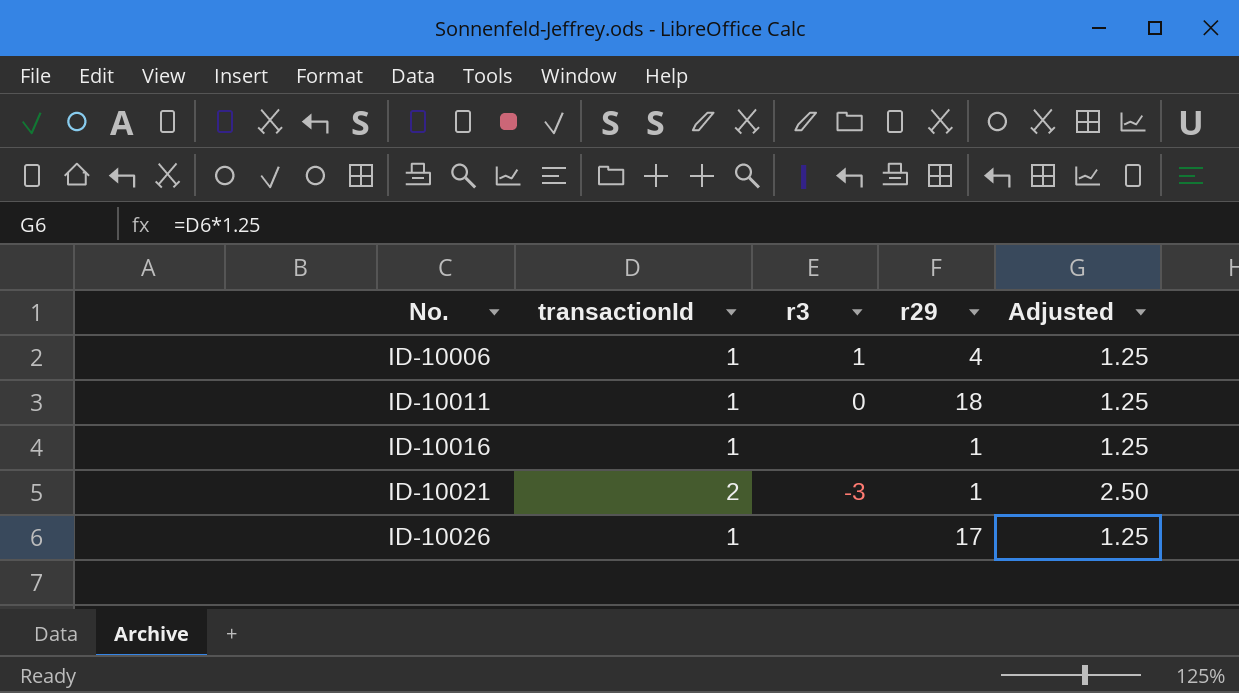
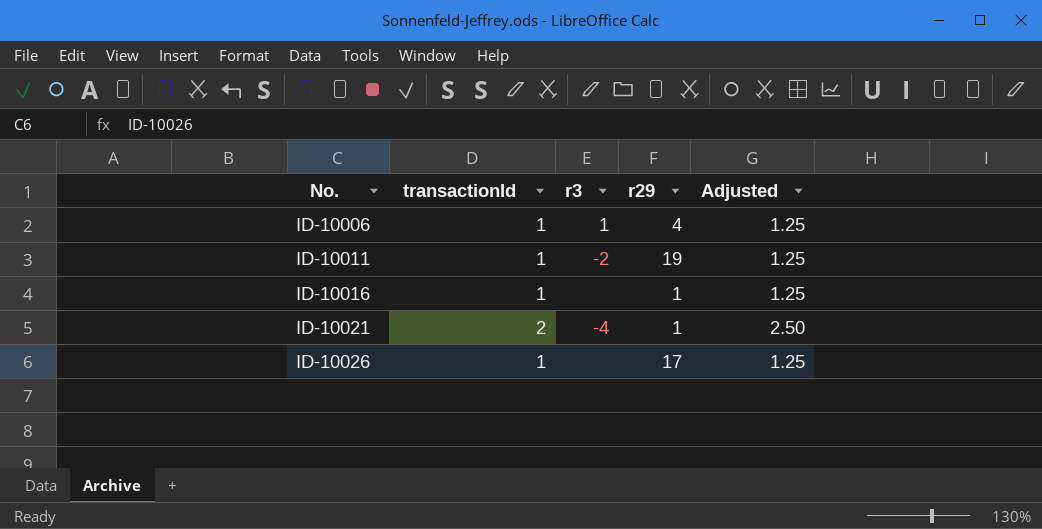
ID-10011 | r3: 0 -> -2
ID-10011 | r29: 18 -> 19
ID-10021 | r3: -3 -> -4

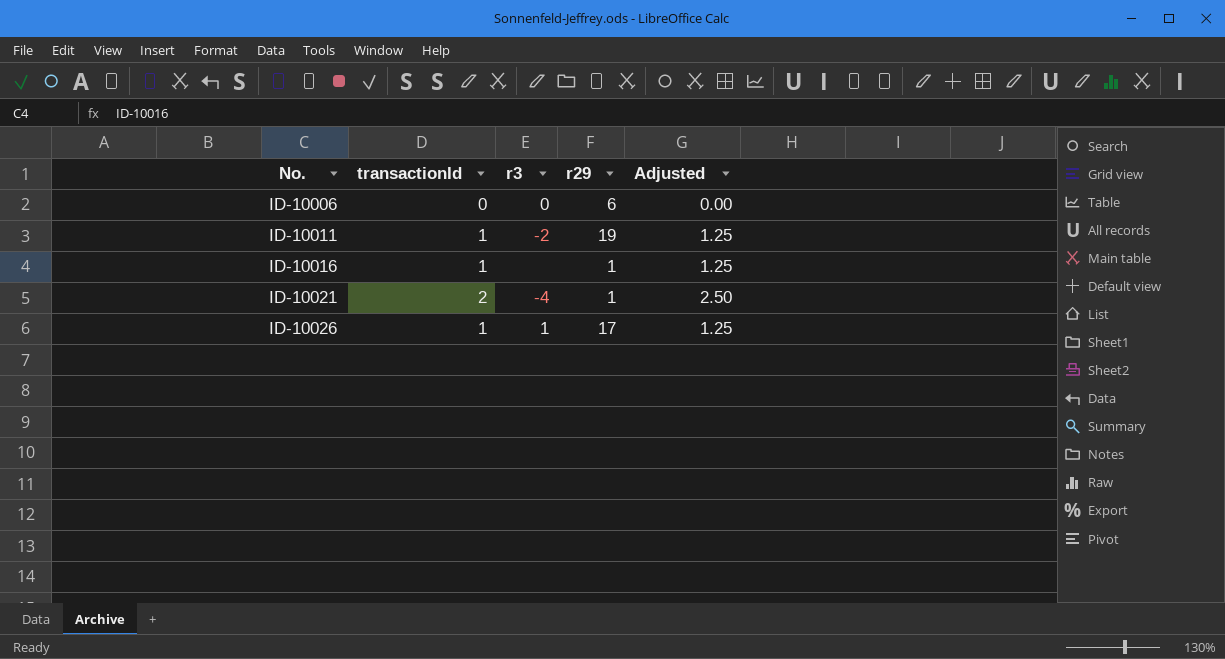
ID-10006 | transactionId: 1 -> 0
ID-10006 | r3: 1 -> 0
ID-10006 | r29: 4 -> 6
ID-10006 | Adjusted: 1.25 -> 0.00
ID-10026 | r3: none -> 1

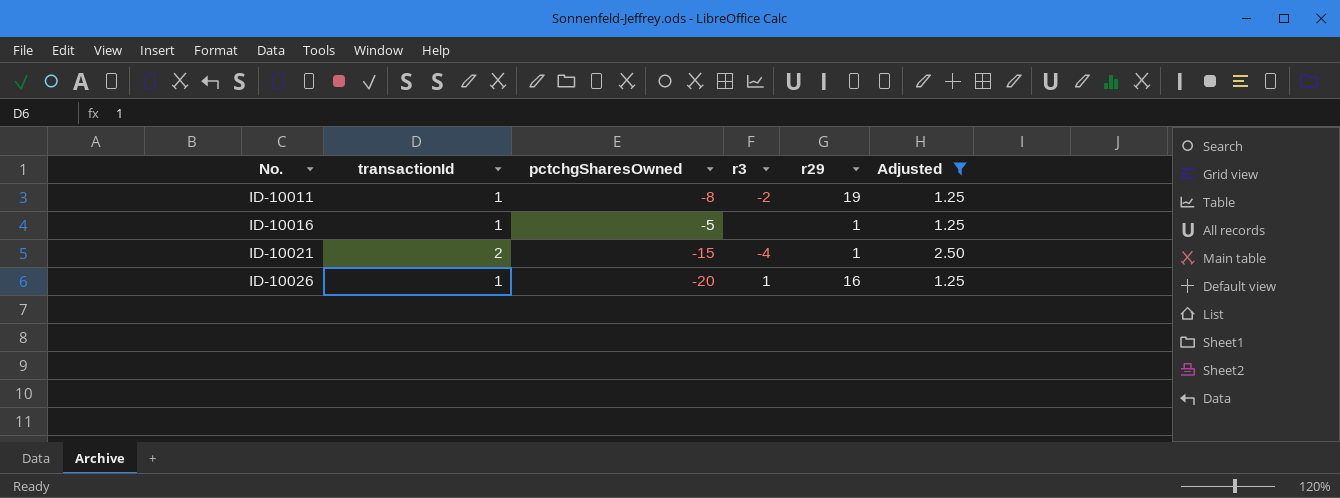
filter: none -> Adjusted != 0.00
column pctchgSharesOwned | position: none -> 3
ID-10026 | r29: 17 -> 16

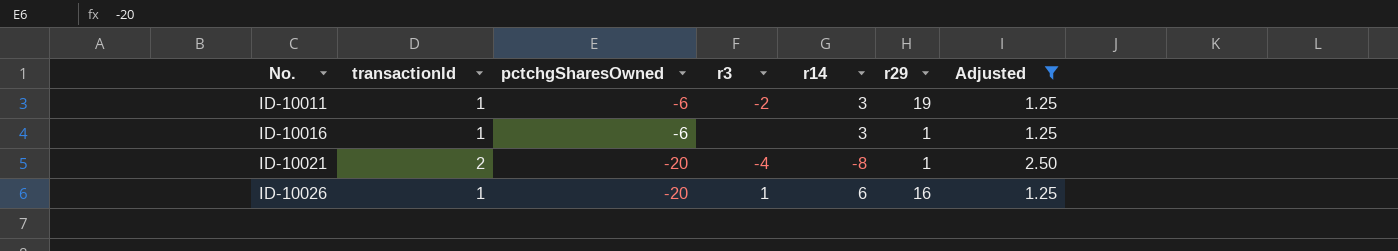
column r14 | position: none -> 5
ID-10011 | pctchgSharesOwned: -8 -> -6
ID-10016 | pctchgSharesOwned: -5 -> -6
ID-10021 | pctchgSharesOwned: -15 -> -20

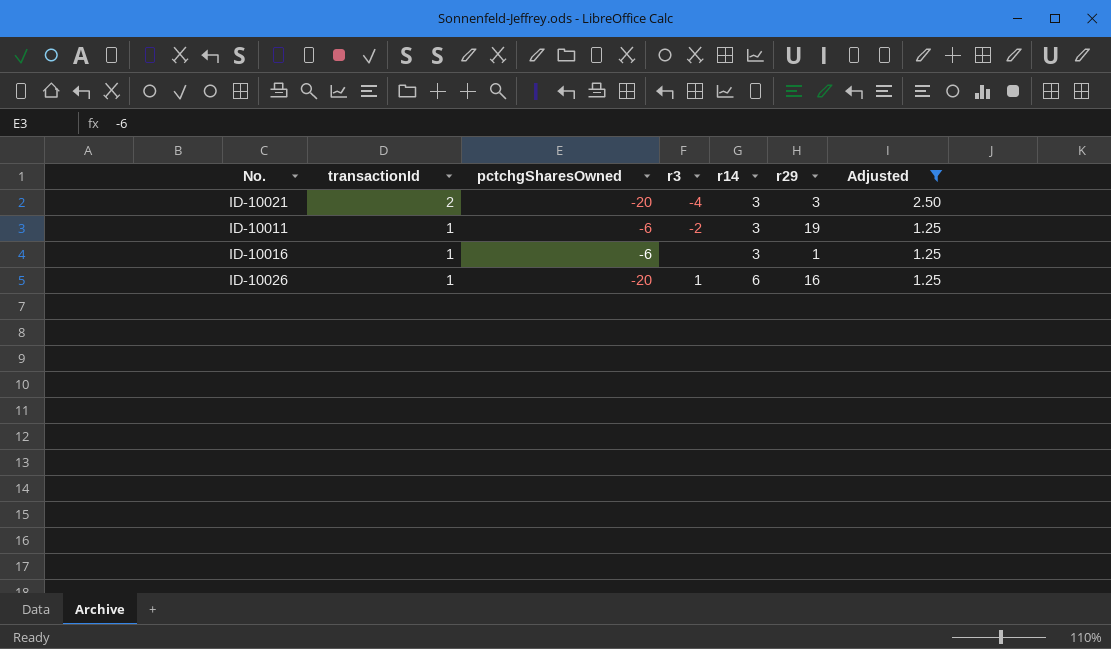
row order: No. ascending -> transactionId descending
ID-10021 | r14: -8 -> 3
ID-10021 | r29: 1 -> 3

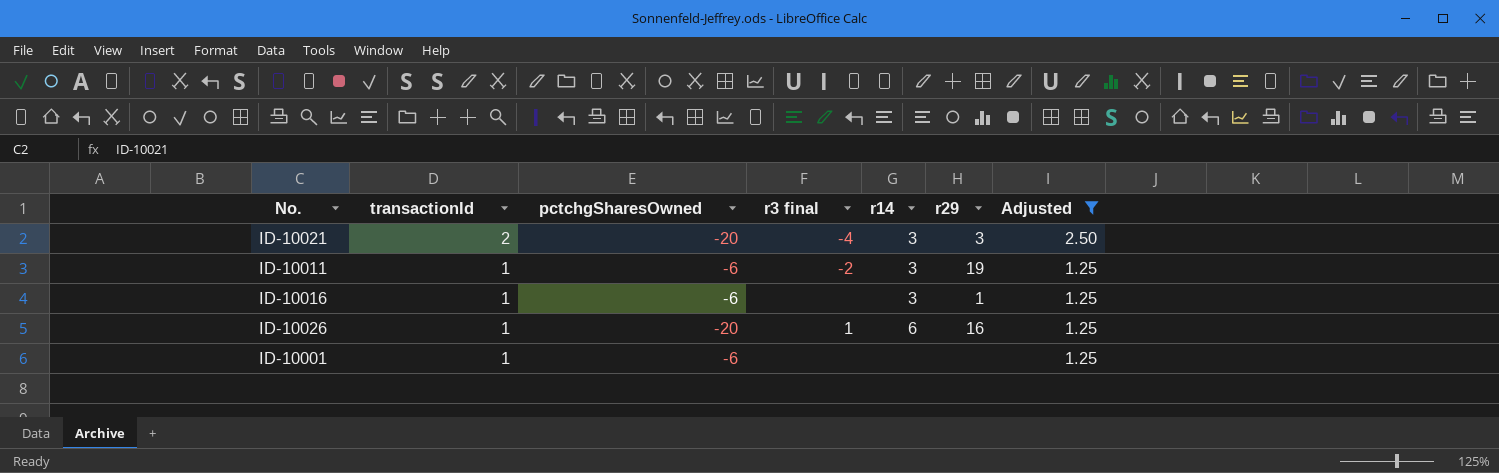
column name: r3 -> r3 final
row ID-10001: none -> 1 | -6 | none | none | none | 1.25

